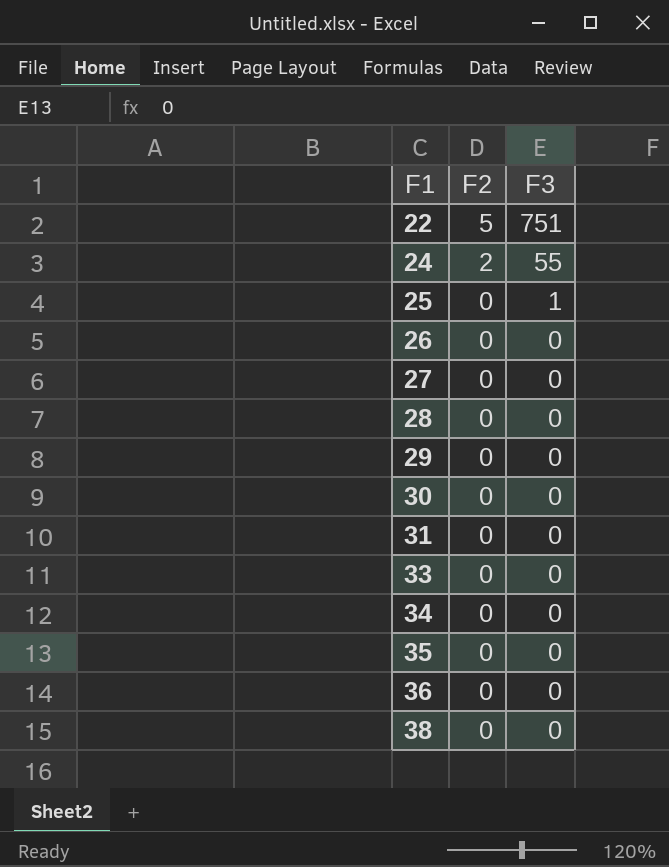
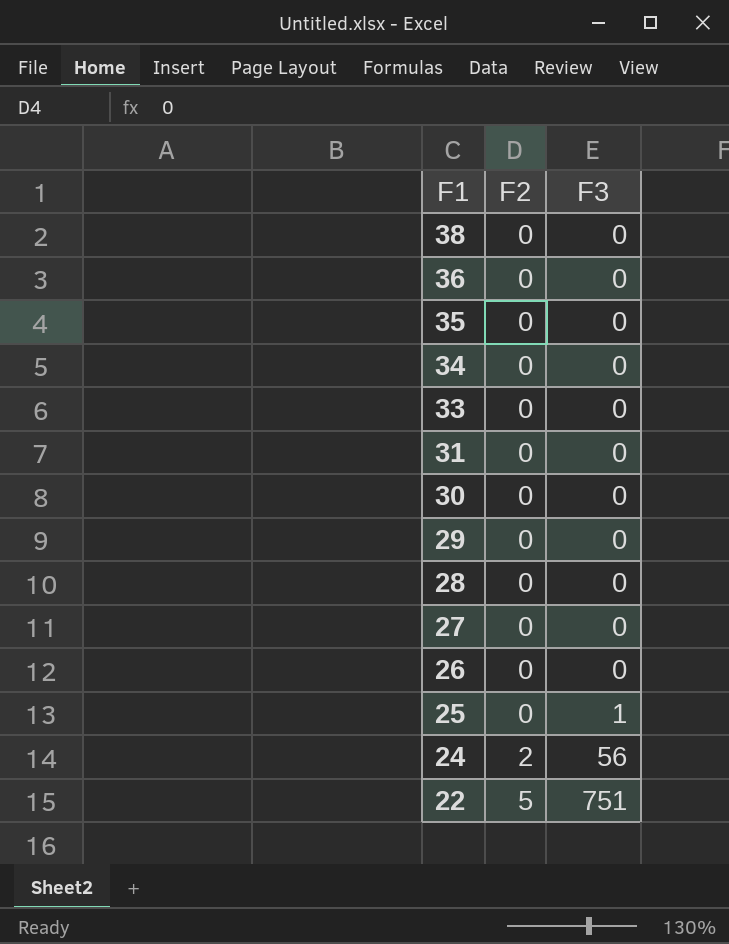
row order: F1 ascending -> F1 descending
24 | F3: 55 -> 56

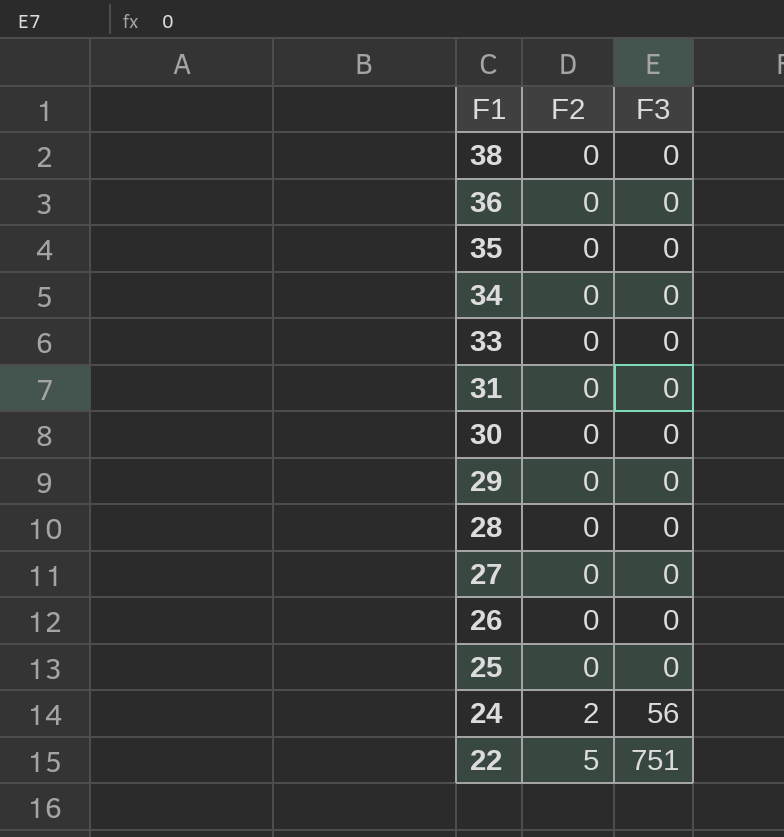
25 | F3: 1 -> 0

